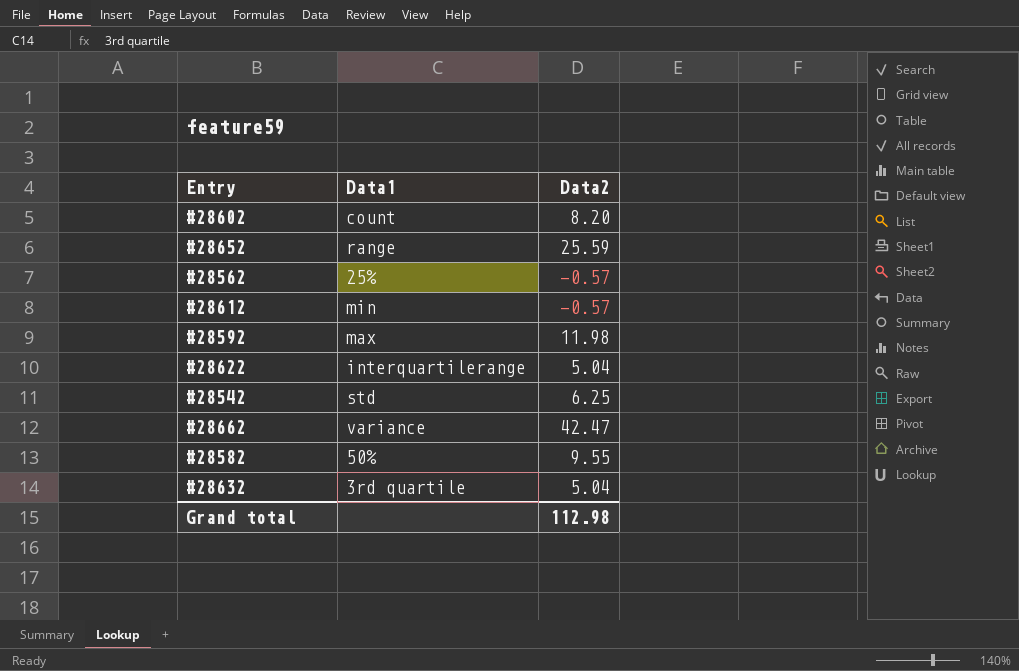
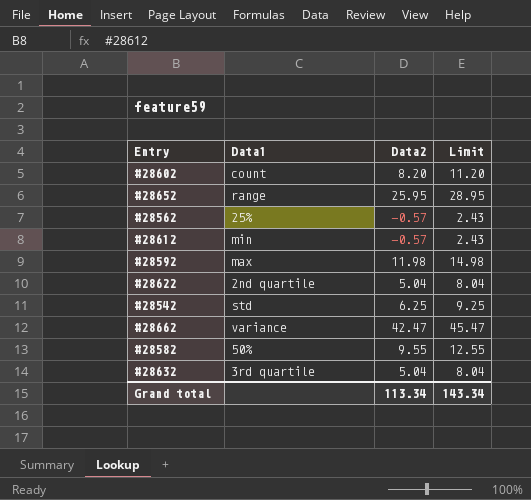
column Limit | formula: none -> [Data2] + 3
#28652 | Data2: 25.59 -> 25.95
#28622 | Data1: interquartilerange -> 2nd quartile
Grand total | Data2: 112.98 -> 113.34

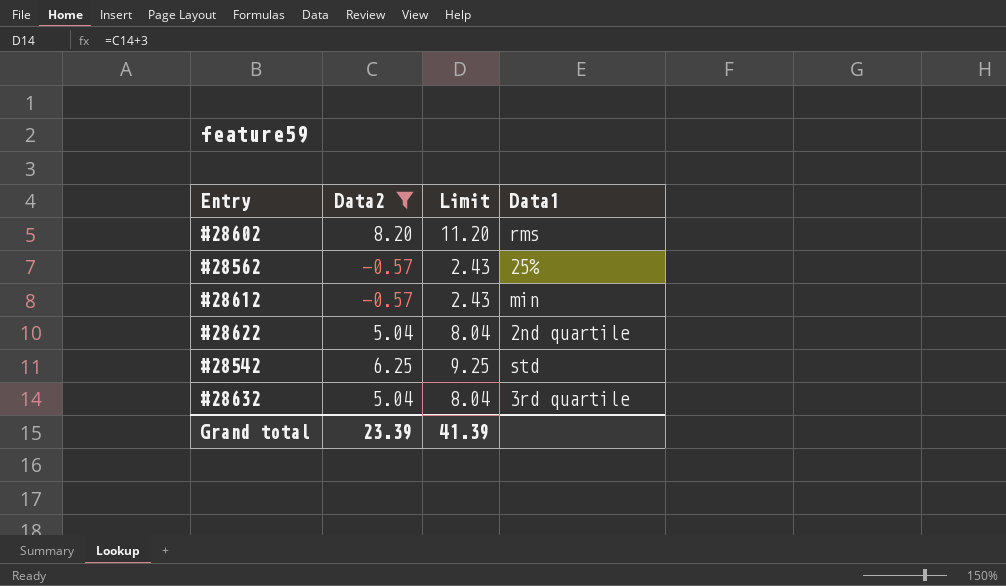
filter: none -> Data2 <= 8.20
column Data1 | position: 2 -> 4
#28602 | Data1: count -> rms
Grand total | Data2: 113.34 -> 23.39
Grand total | Limit: 143.34 -> 41.39

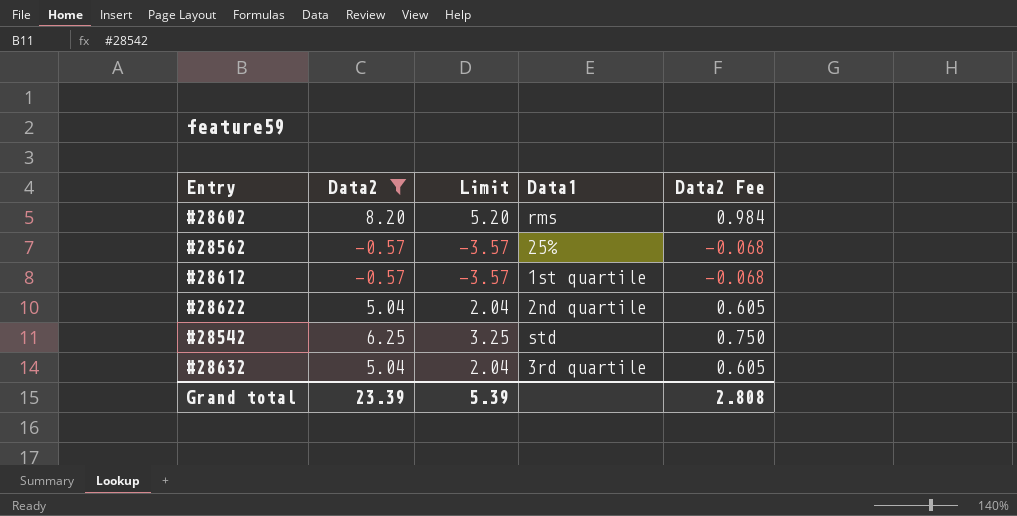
column Limit | formula: [Data2] + 3 -> [Data2] - 3
column Data2 Fee | formula: none -> [Data2] * 0.12
#28612 | Data1: min -> 1st quartile
Grand total | Limit: 41.39 -> 5.39

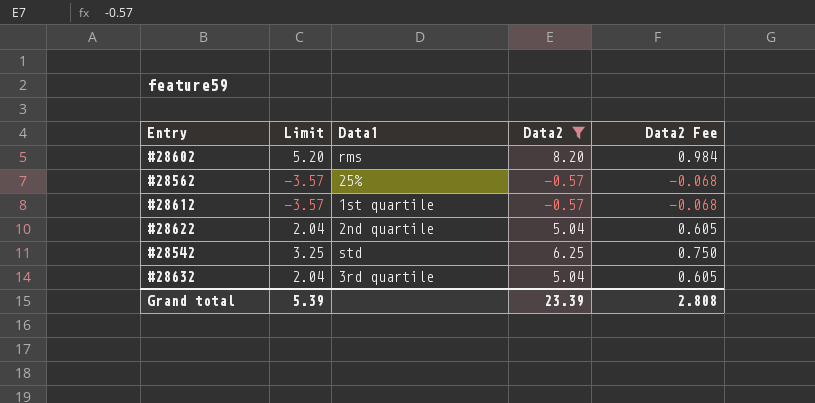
column Data2 | position: 2 -> 4

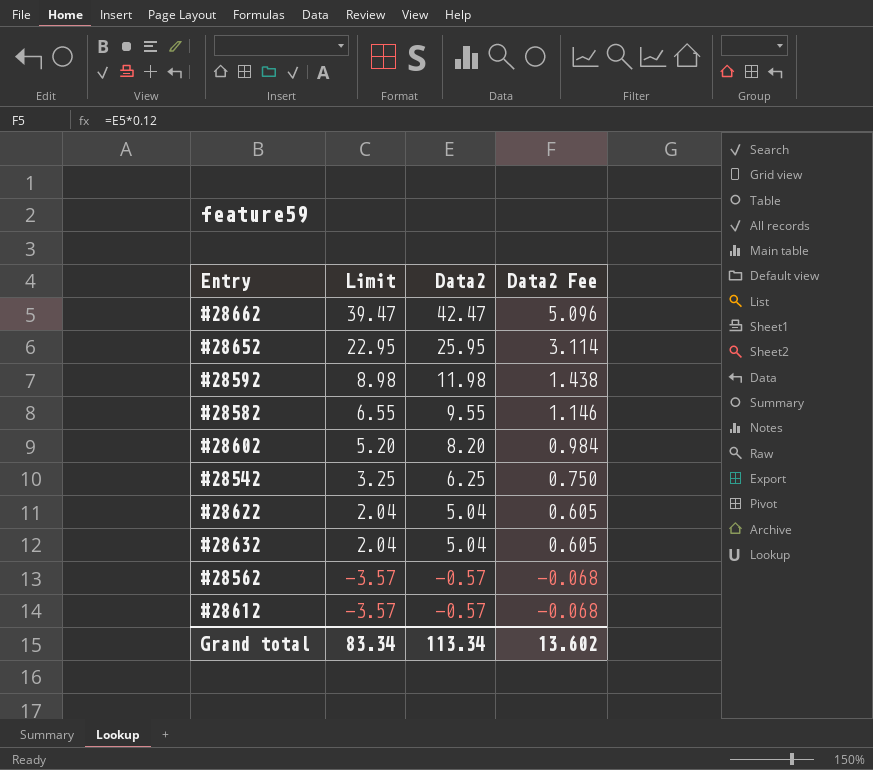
filter: Data2 <= 8.20 -> none
row order: none -> Limit descending
column Data1 | position: 3 -> none
Grand total | Limit: 5.39 -> 83.34
Grand total | Data2: 23.39 -> 113.34
Grand total | Data2 Fee: 2.808 -> 13.602

